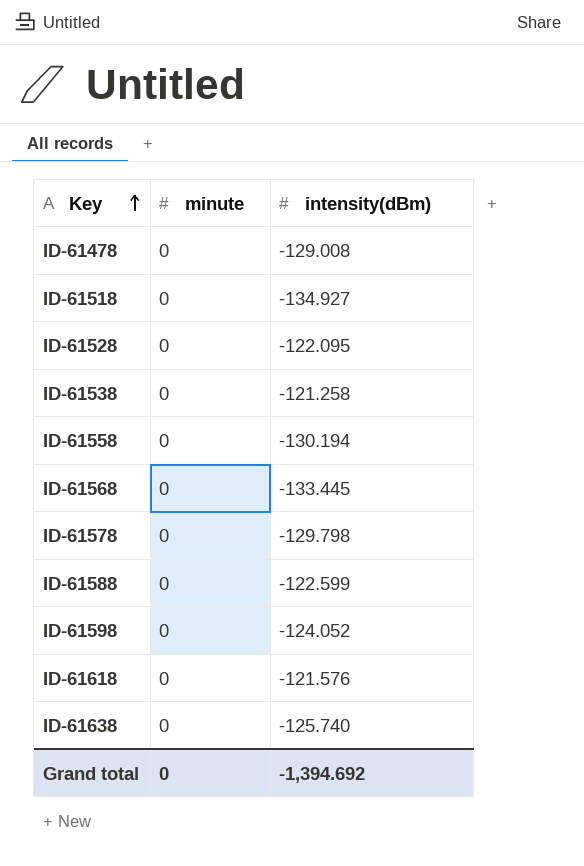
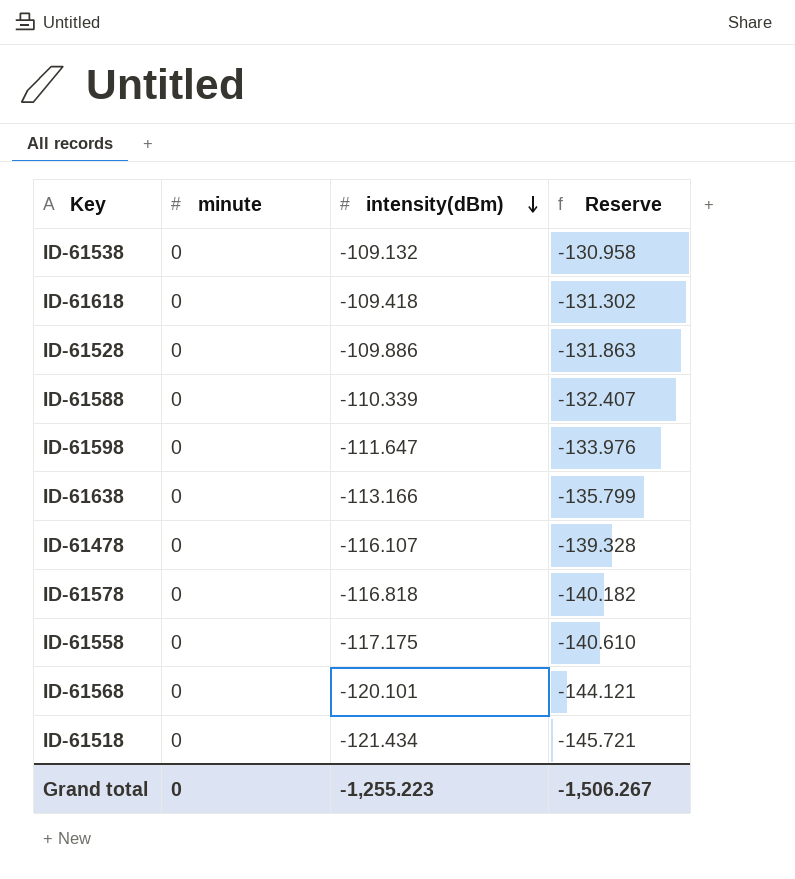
row order: Key ascending -> intensity(dBm) descending
column Reserve | formula: none -> [intensity(dBm)] * 1.2
ID-61538 | intensity(dBm): -121.258 -> -109.132
ID-61618 | intensity(dBm): -121.576 -> -109.418
ID-61528 | intensity(dBm): -122.095 -> -109.886
ID-61588 | intensity(dBm): -122.599 -> -110.339
ID-61598 | intensity(dBm): -124.052 -> -111.647
ID-61638 | intensity(dBm): -125.740 -> -113.166
ID-61478 | intensity(dBm): -129.008 -> -116.107
ID-61578 | intensity(dBm): -129.798 -> -116.818
ID-61558 | intensity(dBm): -130.194 -> -117.175
ID-61568 | intensity(dBm): -133.445 -> -120.101
ID-61518 | intensity(dBm): -134.927 -> -121.434
Grand total | intensity(dBm): -1,394.692 -> -1,255.223

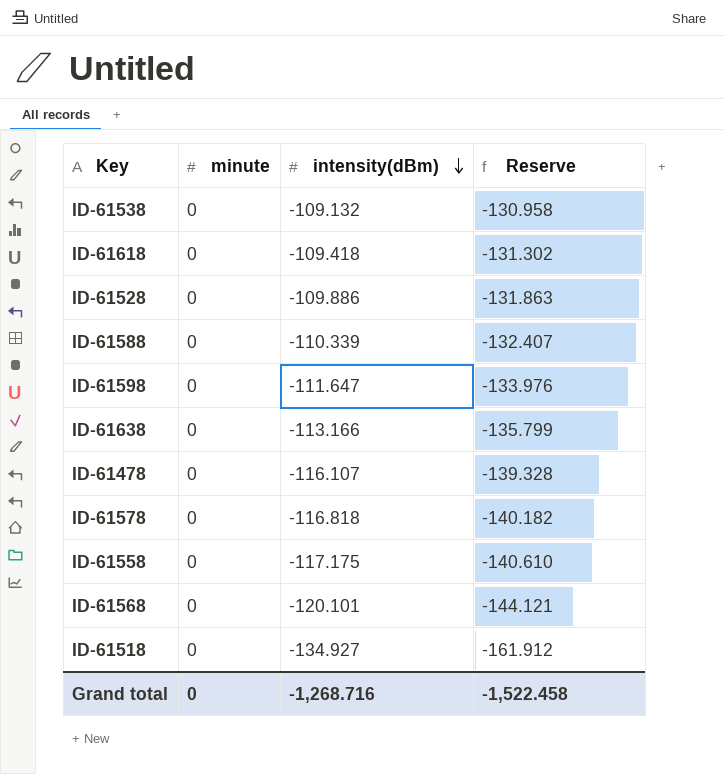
ID-61518 | intensity(dBm): -121.434 -> -134.927
ID-61518 | Reserve: -145.721 -> -161.912
Grand total | intensity(dBm): -1,255.223 -> -1,268.716
Grand total | Reserve: -1,506.267 -> -1,522.458

